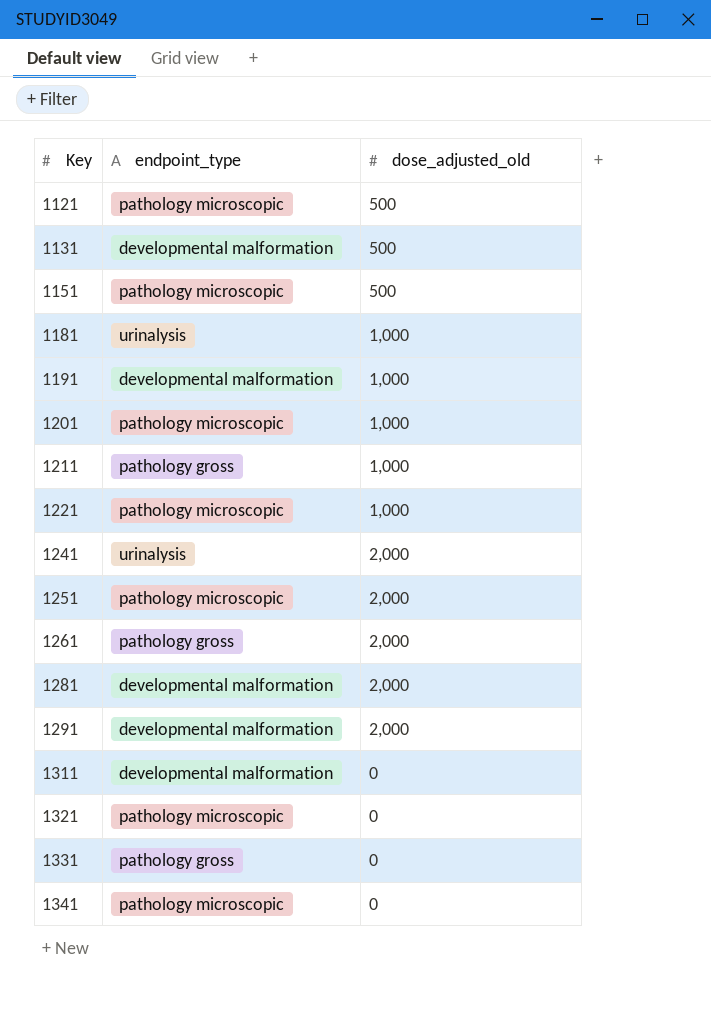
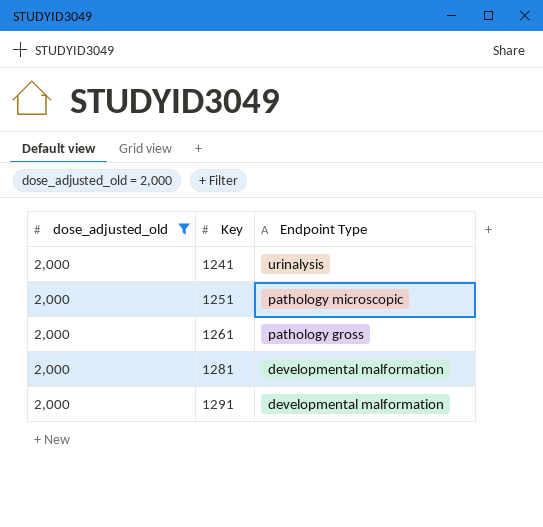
filter: none -> dose_adjusted_old = 2,000
column dose_adjusted_old | position: 3 -> 1
column name: endpoint_type -> Endpoint Type

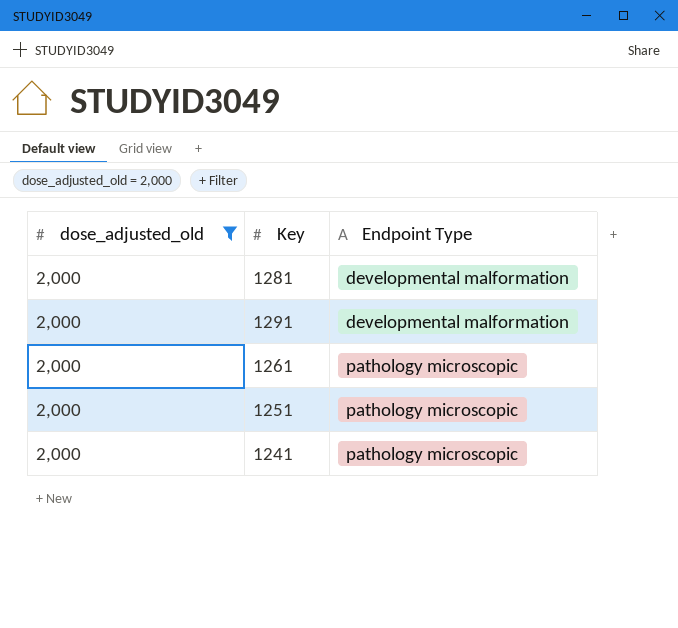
row order: Key ascending -> Endpoint Type ascending
1261 | Endpoint Type: pathology gross -> pathology microscopic
1241 | Endpoint Type: urinalysis -> pathology microscopic

